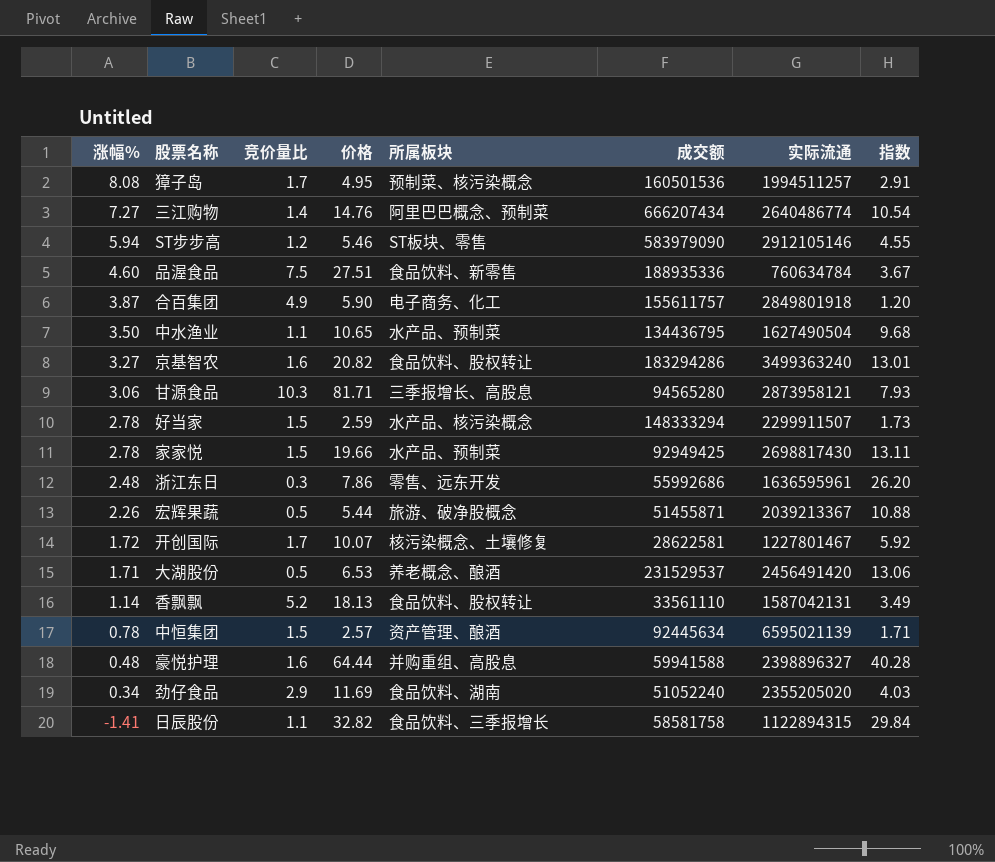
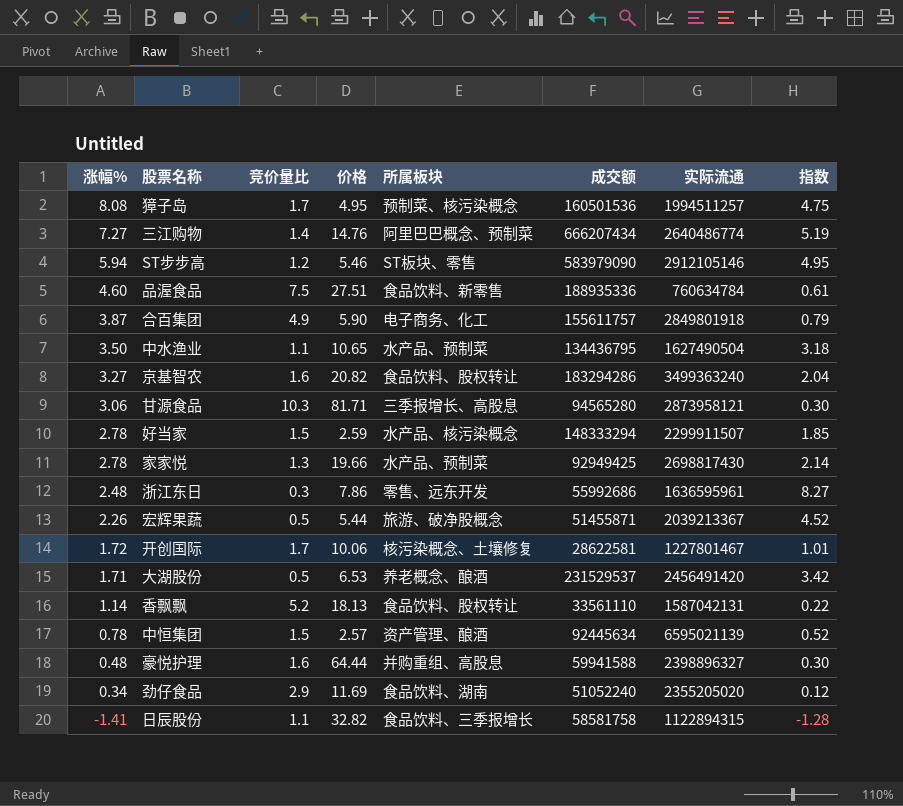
column 指数 | formula: [价格] / [竞价量比] -> [涨幅%] / [竞价量比]
家家悦 | 竞价量比: 1.5 -> 1.3
开创国际 | 价格: 10.07 -> 10.06

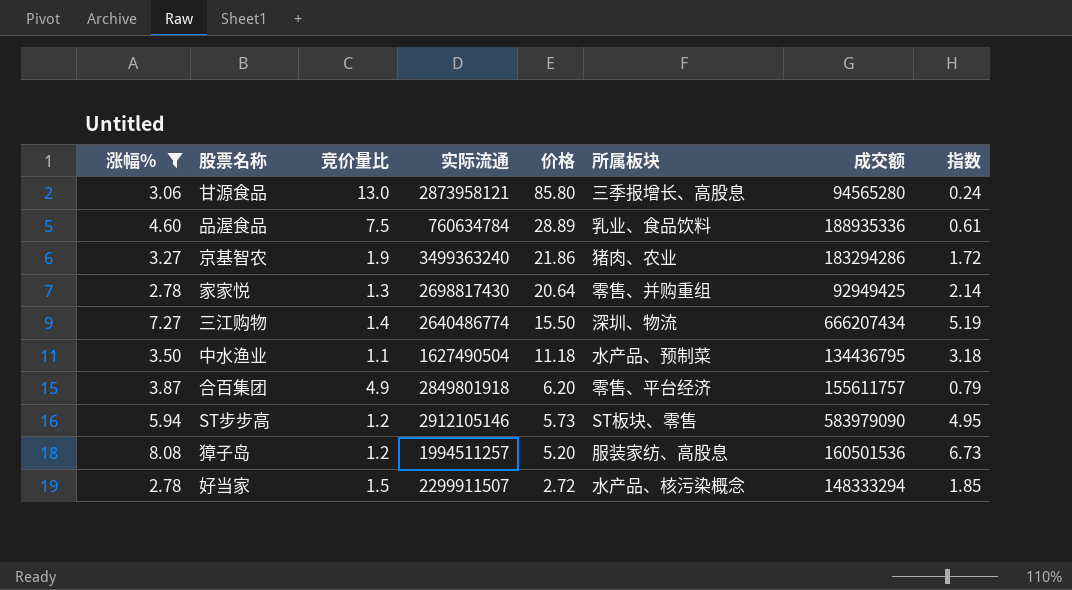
filter: none -> 涨幅% >= 2.78
row order: 涨幅% descending -> 价格 descending
column 实际流通 | position: 7 -> 4
甘源食品 | 竞价量比: 10.3 -> 13.0
甘源食品 | 价格: 81.71 -> 85.80
甘源食品 | 指数: 0.30 -> 0.24
品渥食品 | 价格: 27.51 -> 28.89
品渥食品 | 所属板块: 食品饮料、新零售 -> 乳业、食品饮料
京基智农 | 竞价量比: 1.6 -> 1.9
京基智农 | 价格: 20.82 -> 21.86
京基智农 | 所属板块: 食品饮料、股权转让 -> 猪肉、农业
京基智农 | 指数: 2.04 -> 1.72
家家悦 | 价格: 19.66 -> 20.64
家家悦 | 所属板块: 水产品、预制菜 -> 零售、并购重组
三江购物 | 价格: 14.76 -> 15.50
三江购物 | 所属板块: 阿里巴巴概念、预制菜 -> 深圳、物流
中水渔业 | 价格: 10.65 -> 11.18
合百集团 | 价格: 5.90 -> 6.20
合百集团 | 所属板块: 电子商务、化工 -> 零售、平台经济
ST步步高 | 价格: 5.46 -> 5.73
獐子岛 | 竞价量比: 1.7 -> 1.2
獐子岛 | 价格: 4.95 -> 5.20
獐子岛 | 所属板块: 预制菜、核污染概念 -> 服装家纺、高股息
獐子岛 | 指数: 4.75 -> 6.73
好当家 | 价格: 2.59 -> 2.72

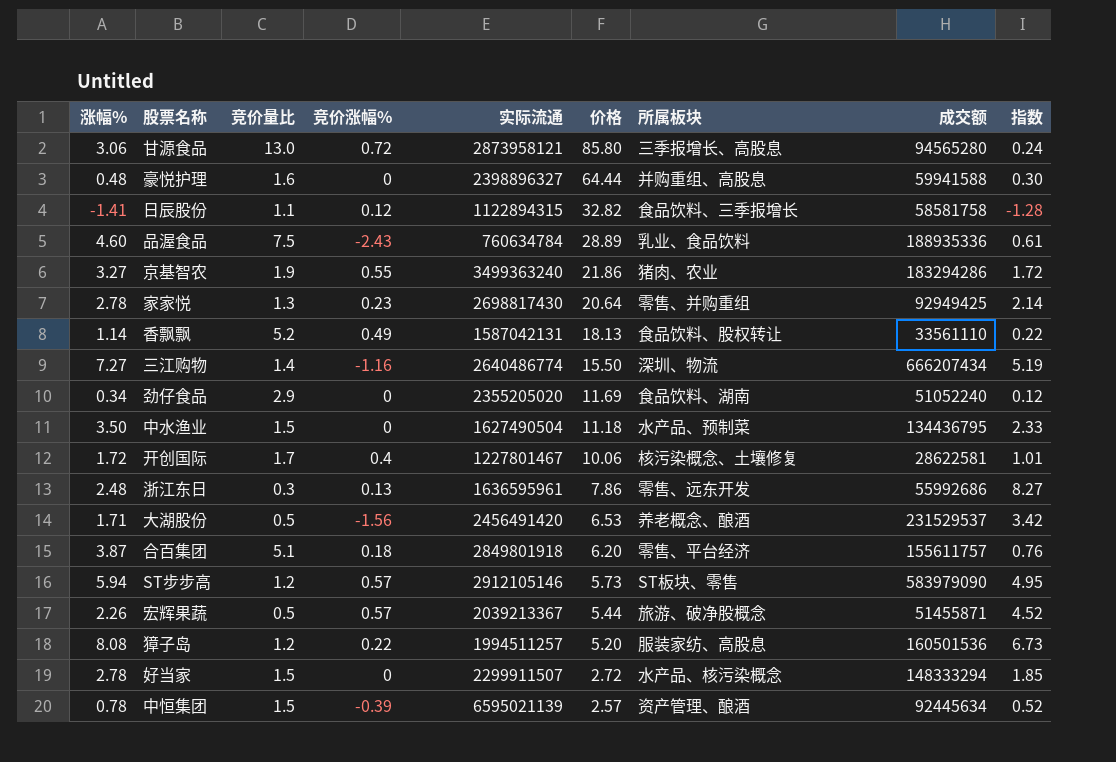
filter: 涨幅% >= 2.78 -> none
column 竞价涨幅% | position: none -> 4
中水渔业 | 竞价量比: 1.1 -> 1.5
中水渔业 | 指数: 3.18 -> 2.33
合百集团 | 竞价量比: 4.9 -> 5.1
合百集团 | 指数: 0.79 -> 0.76

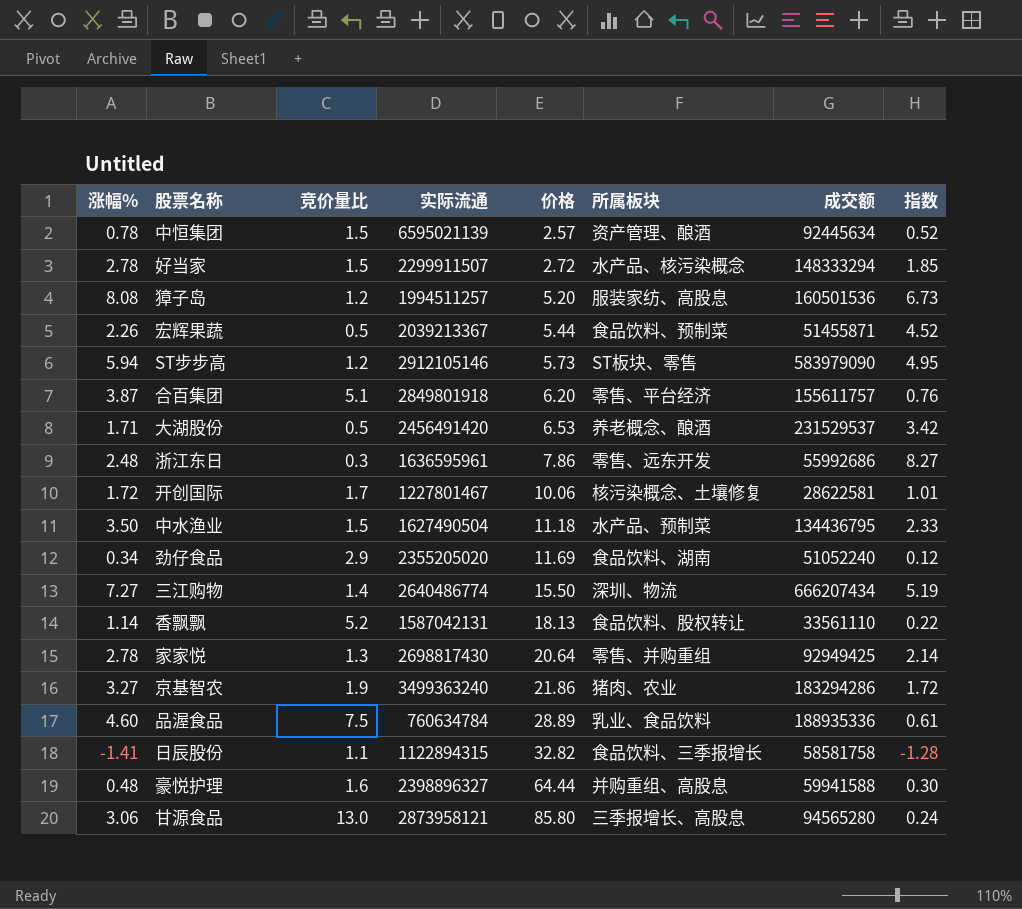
row order: 价格 descending -> 价格 ascending
column 竞价涨幅% | position: 4 -> none
宏辉果蔬 | 所属板块: 旅游、破净股概念 -> 食品饮料、预制菜

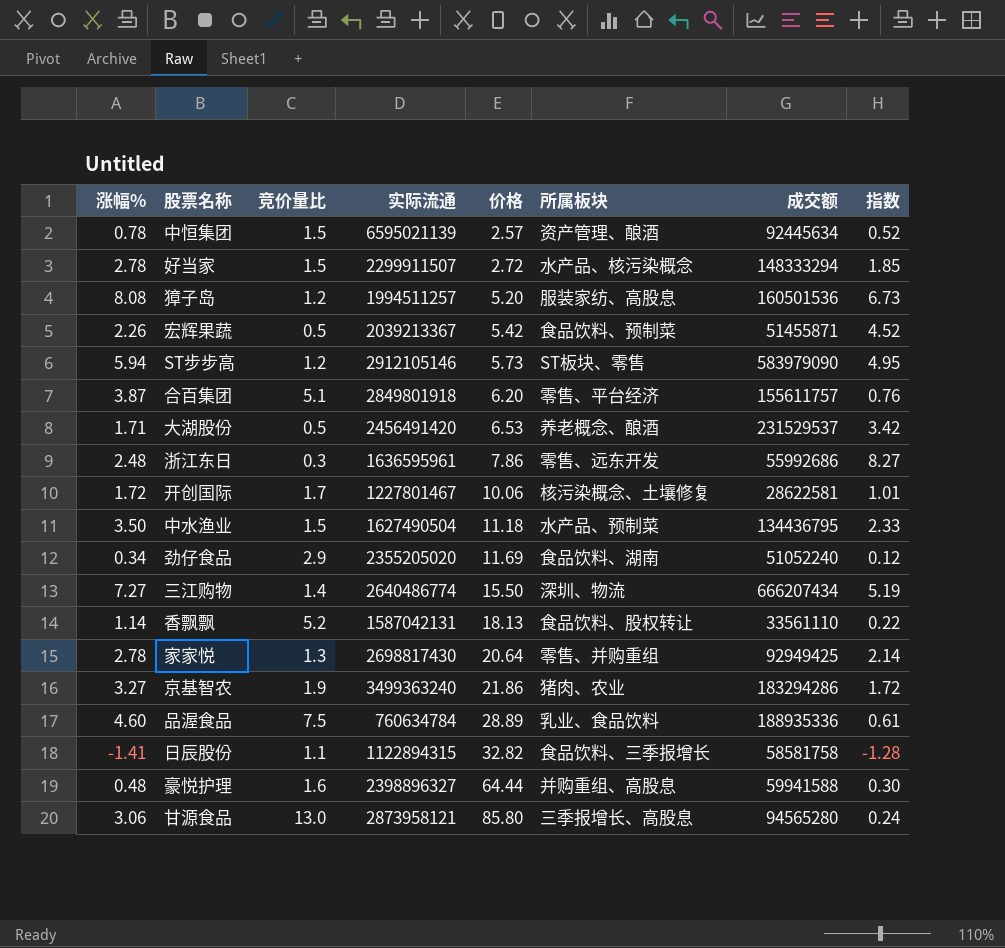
宏辉果蔬 | 价格: 5.44 -> 5.42

